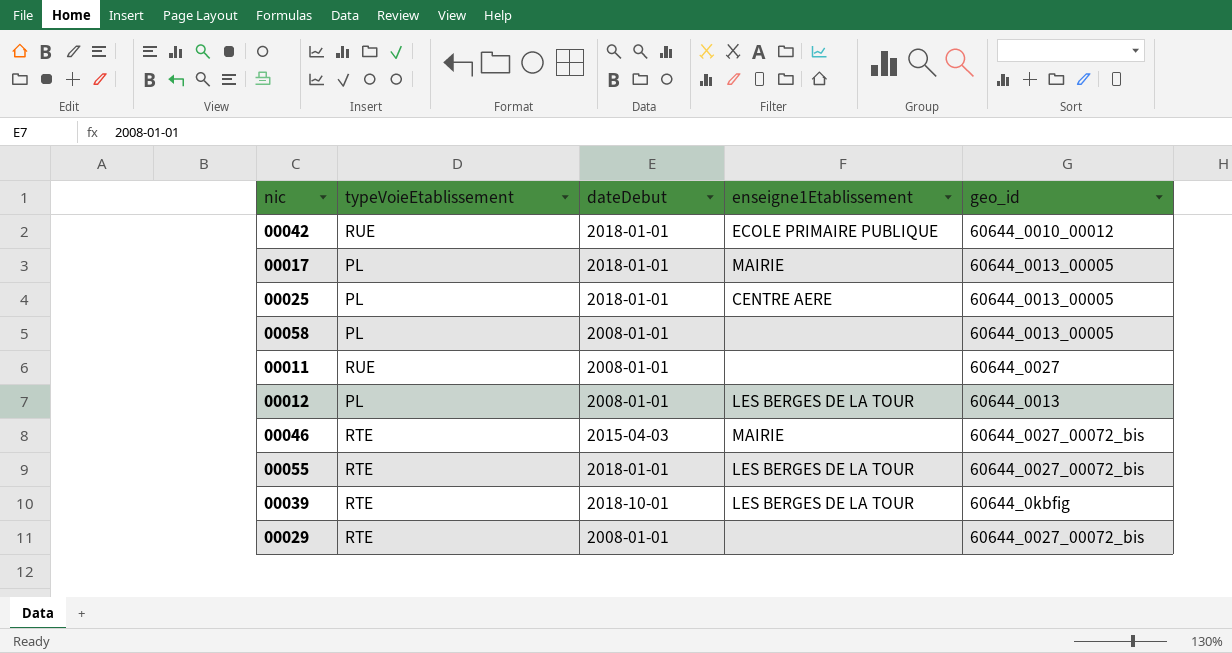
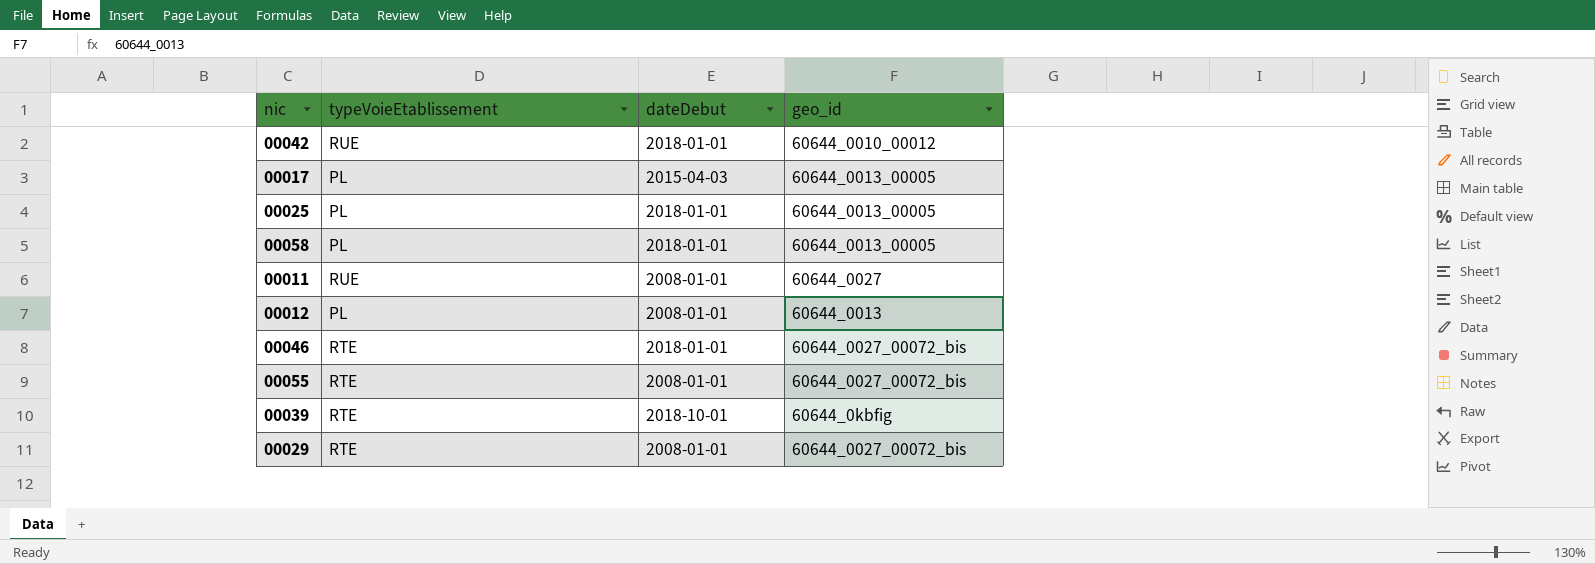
column enseigne1Etablissement | position: 4 -> none
00017 | dateDebut: 2018-01-01 -> 2015-04-03
00058 | dateDebut: 2008-01-01 -> 2018-01-01
00046 | dateDebut: 2015-04-03 -> 2018-01-01
00055 | dateDebut: 2018-01-01 -> 2008-01-01

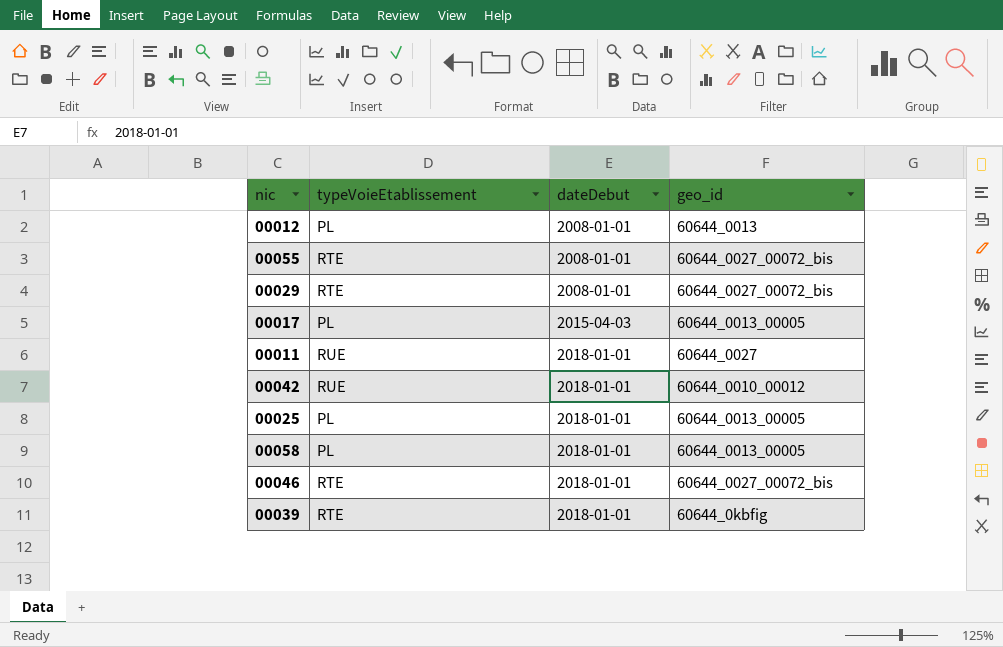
row order: none -> dateDebut ascending
00011 | dateDebut: 2008-01-01 -> 2018-01-01
00039 | dateDebut: 2018-10-01 -> 2018-01-01

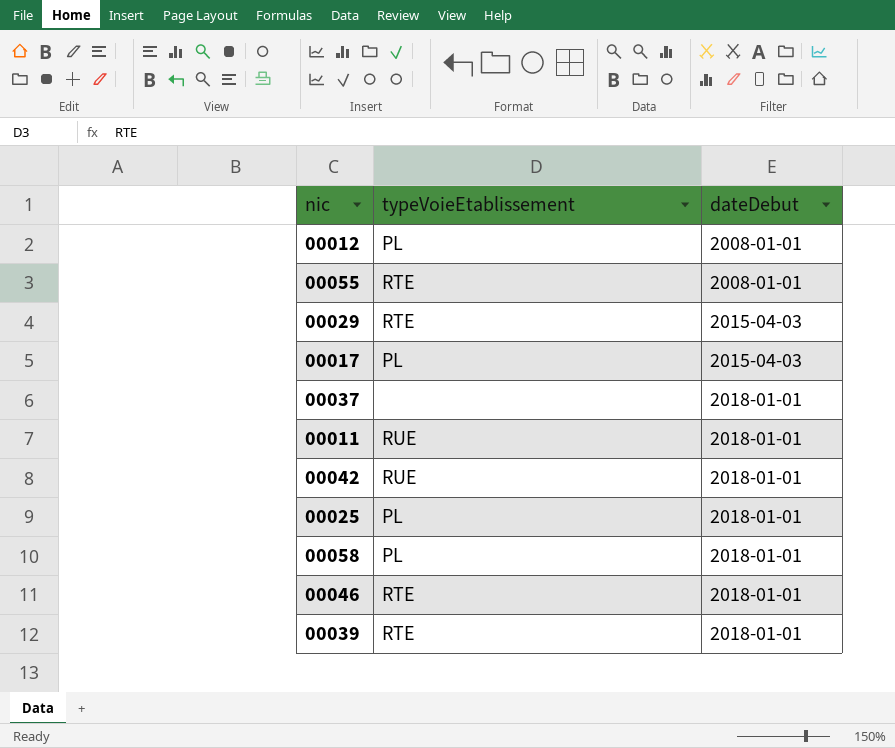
column geo_id | position: 4 -> none
00029 | dateDebut: 2008-01-01 -> 2015-04-03
row 00037: none -> none | 2018-01-01

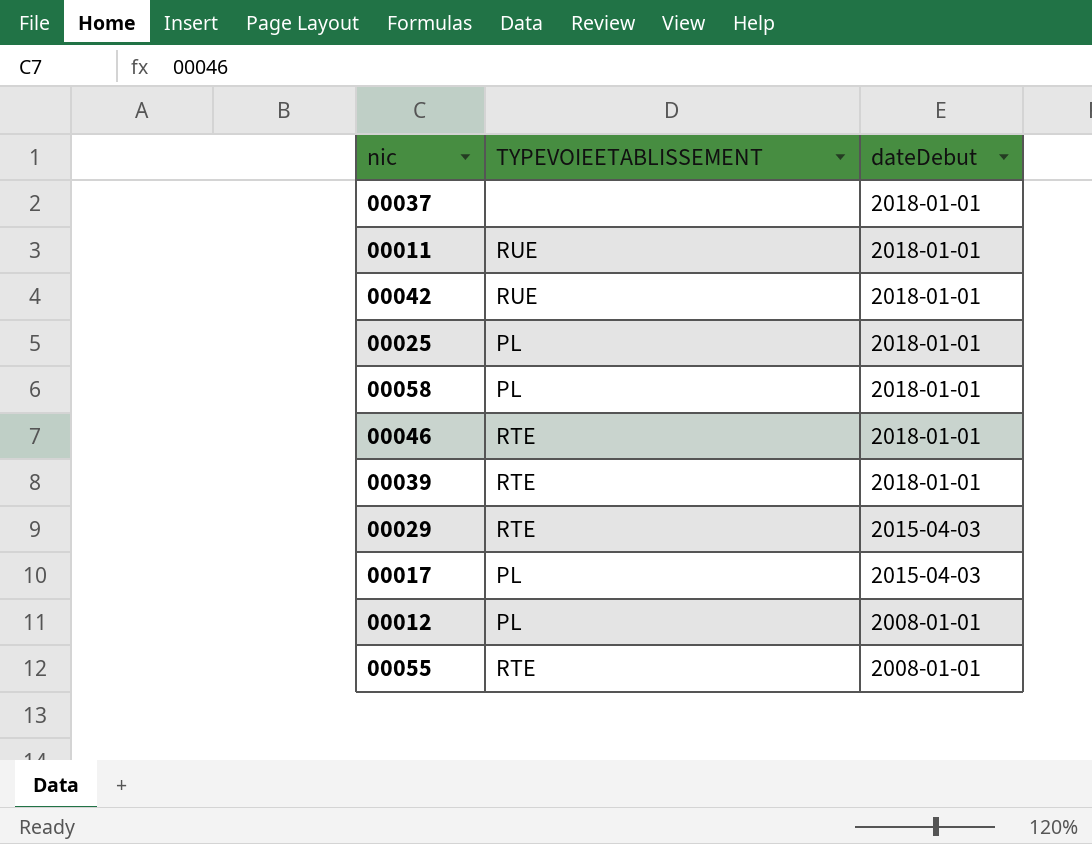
row order: dateDebut ascending -> dateDebut descending
column name: typeVoieEtablissement -> TYPEVOIEETABLISSEMENT

